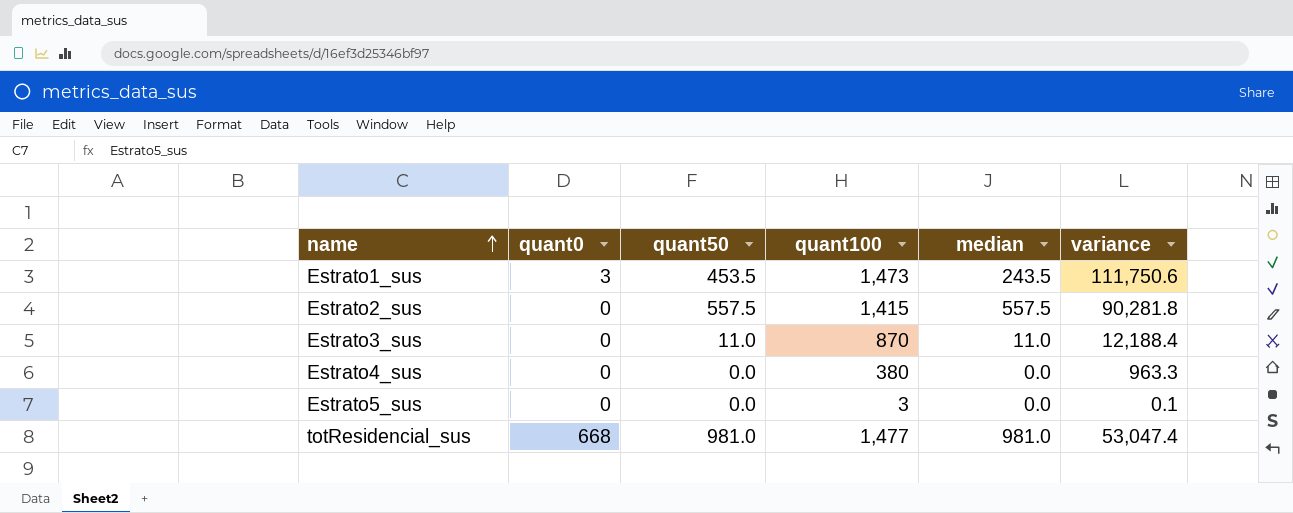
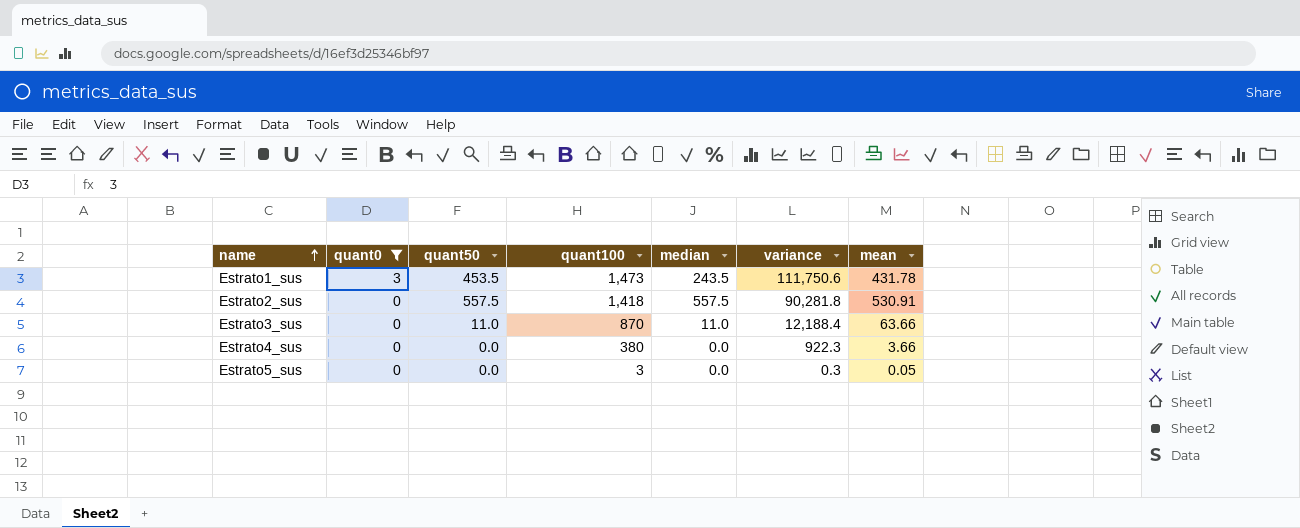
filter: none -> quant0 != 668
column mean | position: none -> 7
Estrato2_sus | quant100: 1,415 -> 1,418
Estrato4_sus | variance: 963.3 -> 922.3
Estrato5_sus | variance: 0.1 -> 0.3

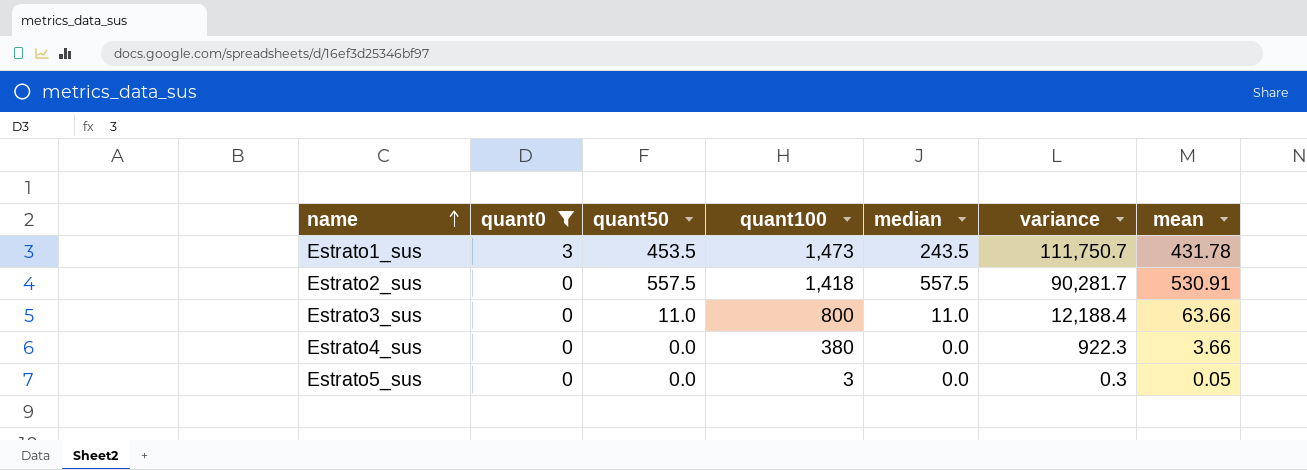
Estrato1_sus | variance: 111,750.6 -> 111,750.7
Estrato2_sus | variance: 90,281.8 -> 90,281.7
Estrato3_sus | quant100: 870 -> 800

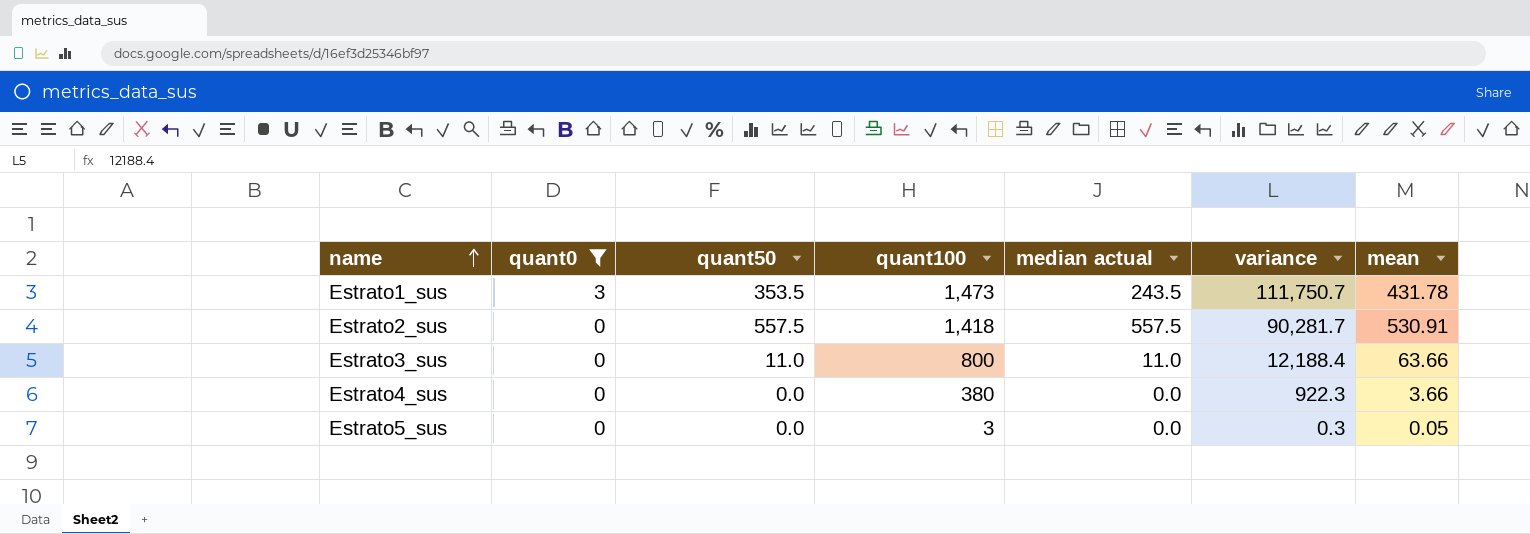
column name: median -> median actual
Estrato1_sus | quant50: 453.5 -> 353.5

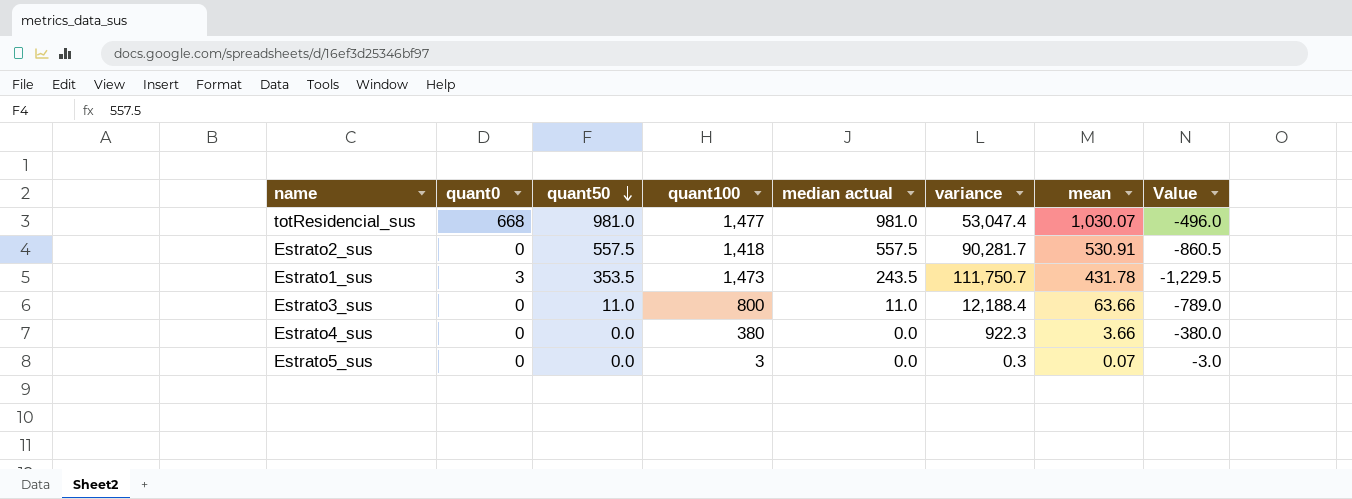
filter: quant0 != 668 -> none
row order: name ascending -> quant50 descending
column Value | formula: none -> [median actual] - [quant100]
Estrato5_sus | mean: 0.05 -> 0.07

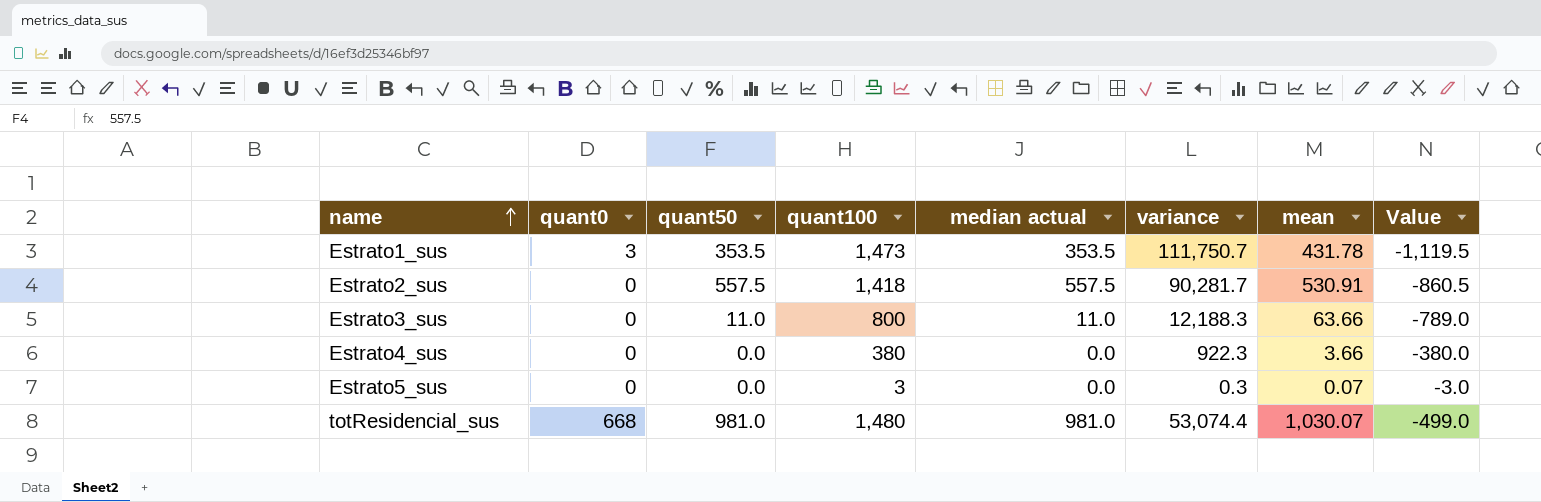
row order: quant50 descending -> name ascending
Estrato1_sus | median actual: 243.5 -> 353.5
Estrato1_sus | Value: -1,229.5 -> -1,119.5
Estrato3_sus | variance: 12,188.4 -> 12,188.3
totResidencial_sus | quant100: 1,477 -> 1,480
totResidencial_sus | variance: 53,047.4 -> 53,074.4
totResidencial_sus | Value: -496.0 -> -499.0

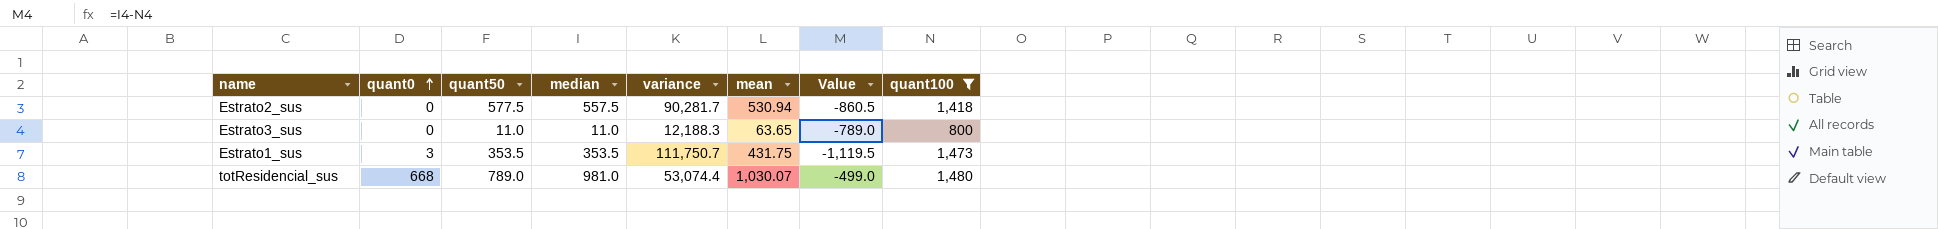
filter: none -> quant100 >= 800
row order: name ascending -> quant0 ascending
column name: median actual -> median
column quant100 | position: 4 -> 8
Estrato2_sus | quant50: 557.5 -> 577.5
Estrato2_sus | mean: 530.91 -> 530.94
Estrato3_sus | mean: 63.66 -> 63.65
Estrato1_sus | mean: 431.78 -> 431.75
totResidencial_sus | quant50: 981.0 -> 789.0

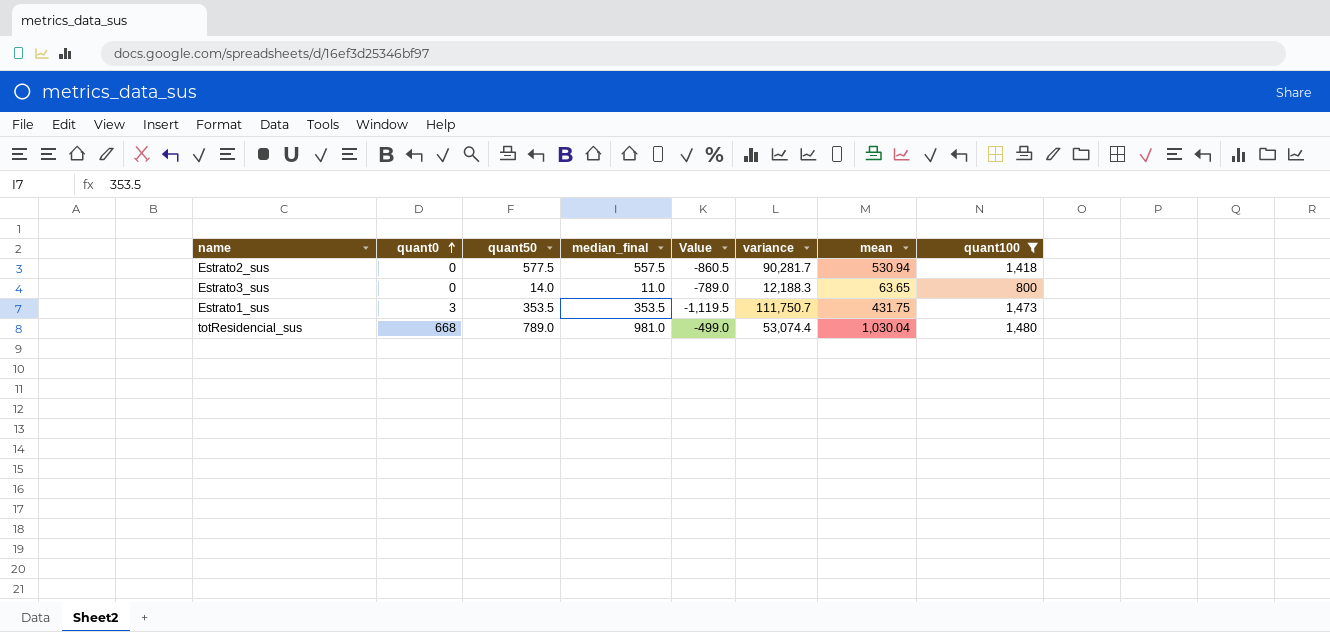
column name: median -> median_final
column Value | position: 7 -> 5
Estrato3_sus | quant50: 11.0 -> 14.0
totResidencial_sus | mean: 1,030.07 -> 1,030.04

